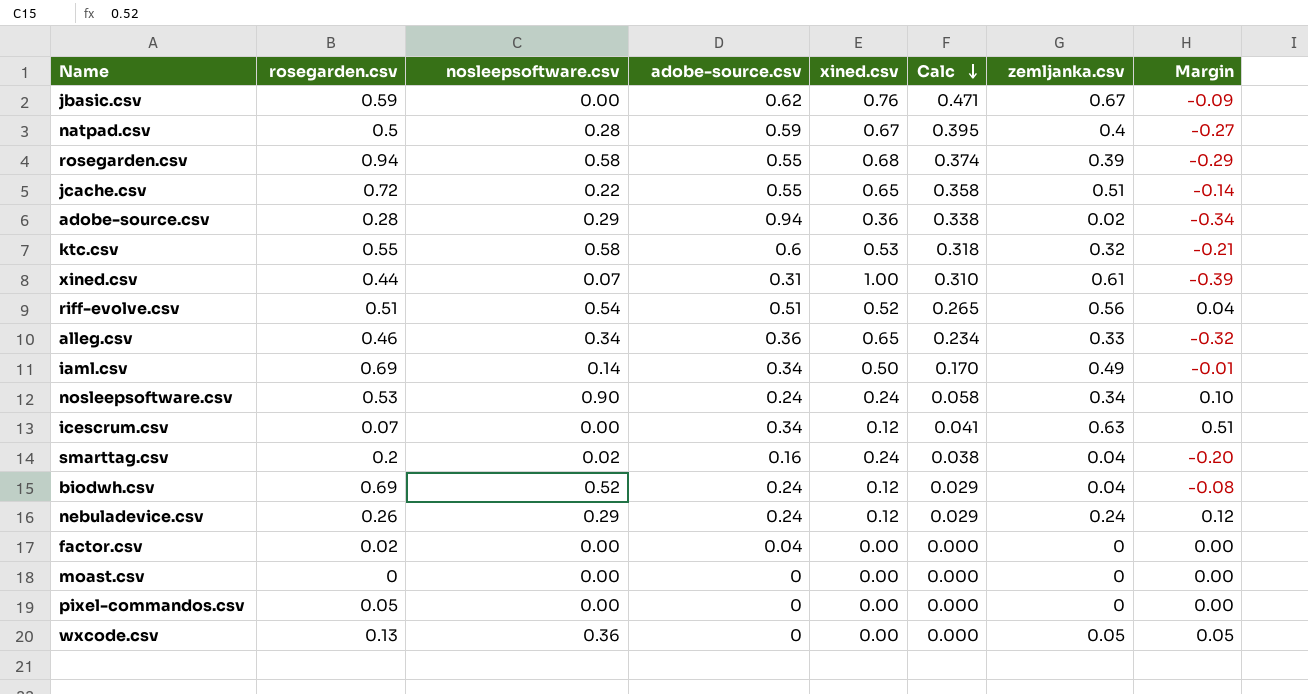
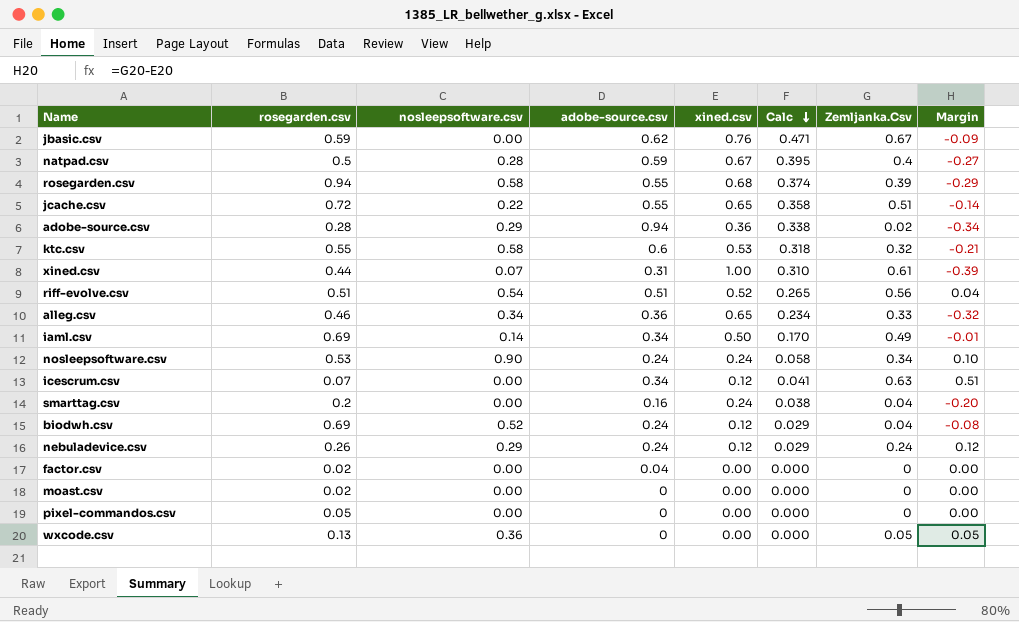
column name: zemljanka.csv -> Zemljanka.Csv
smarttag.csv | nosleepsoftware.csv: 0.02 -> 0.00
moast.csv | rosegarden.csv: 0 -> 0.02

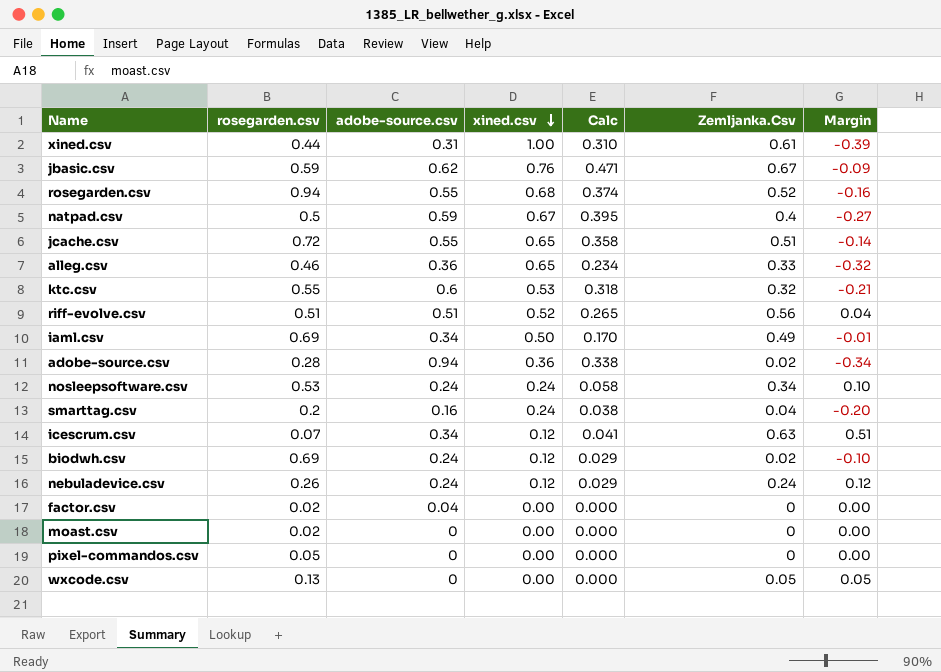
row order: Calc descending -> xined.csv descending
column nosleepsoftware.csv | position: 3 -> none
rosegarden.csv | Zemljanka.Csv: 0.39 -> 0.52
rosegarden.csv | Margin: -0.29 -> -0.16
biodwh.csv | Zemljanka.Csv: 0.04 -> 0.02
biodwh.csv | Margin: -0.08 -> -0.10

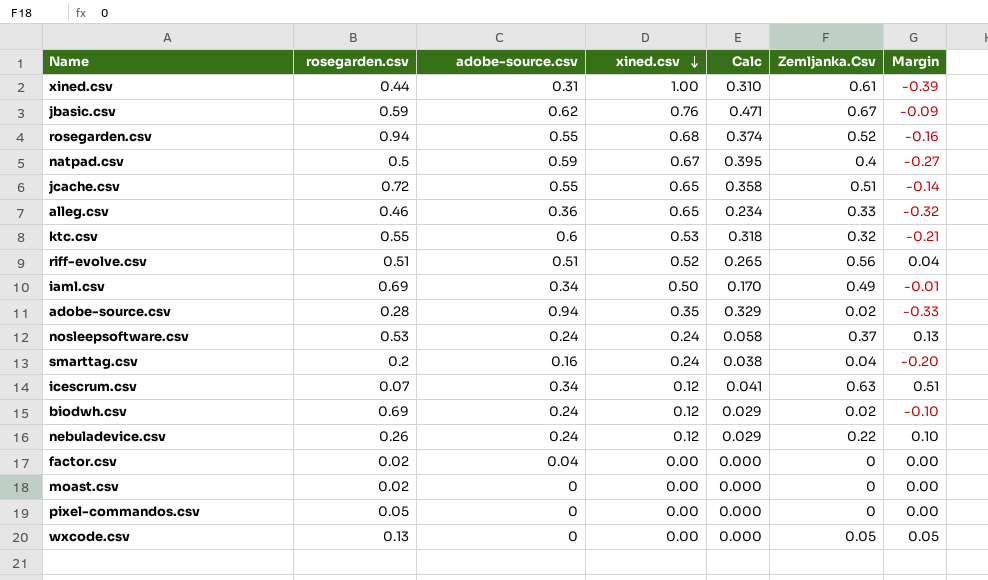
adobe-source.csv | xined.csv: 0.36 -> 0.35
adobe-source.csv | Calc: 0.338 -> 0.329
adobe-source.csv | Margin: -0.34 -> -0.33
nosleepsoftware.csv | Zemljanka.Csv: 0.34 -> 0.37
nosleepsoftware.csv | Margin: 0.10 -> 0.13
nebuladevice.csv | Zemljanka.Csv: 0.24 -> 0.22
nebuladevice.csv | Margin: 0.12 -> 0.10

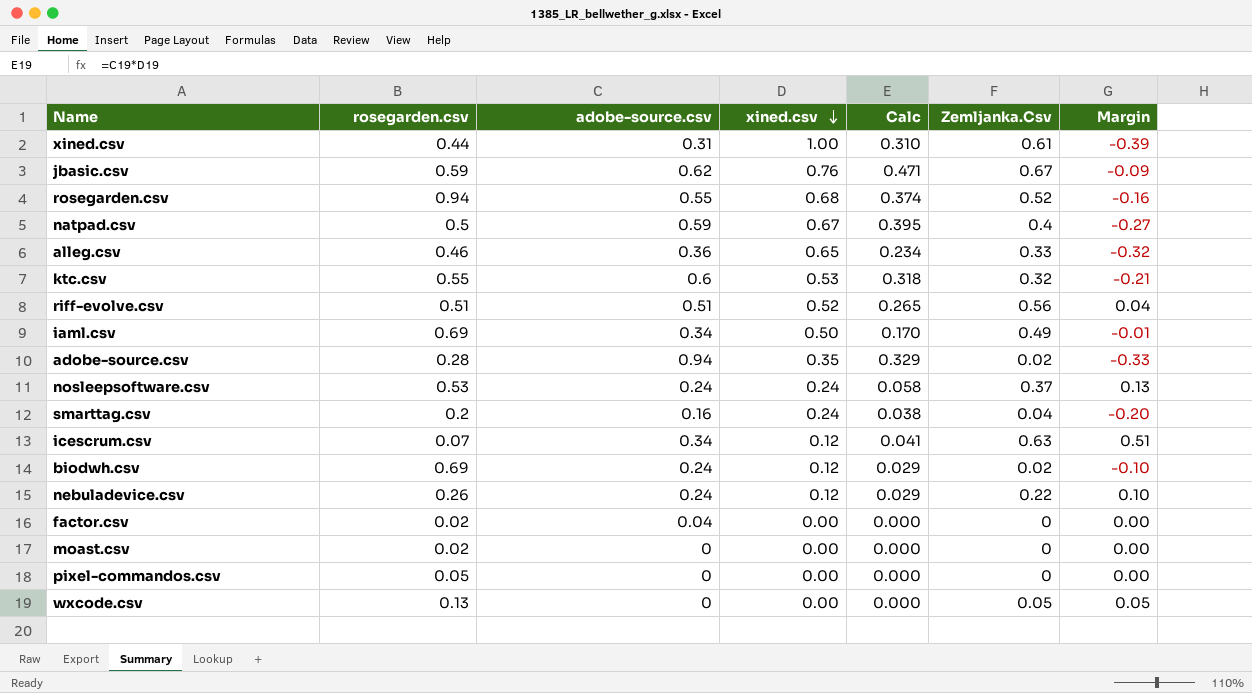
row jcache.csv: 0.72 | 0.55 | 0.65 | 0.358 | 0.51 | -0.14 -> none

